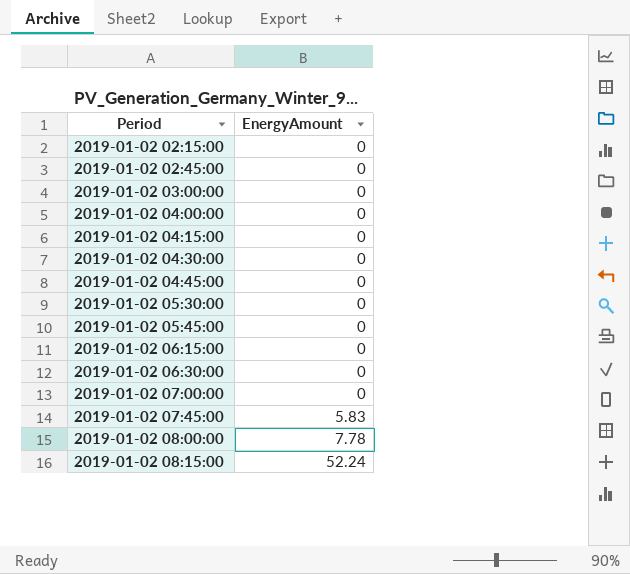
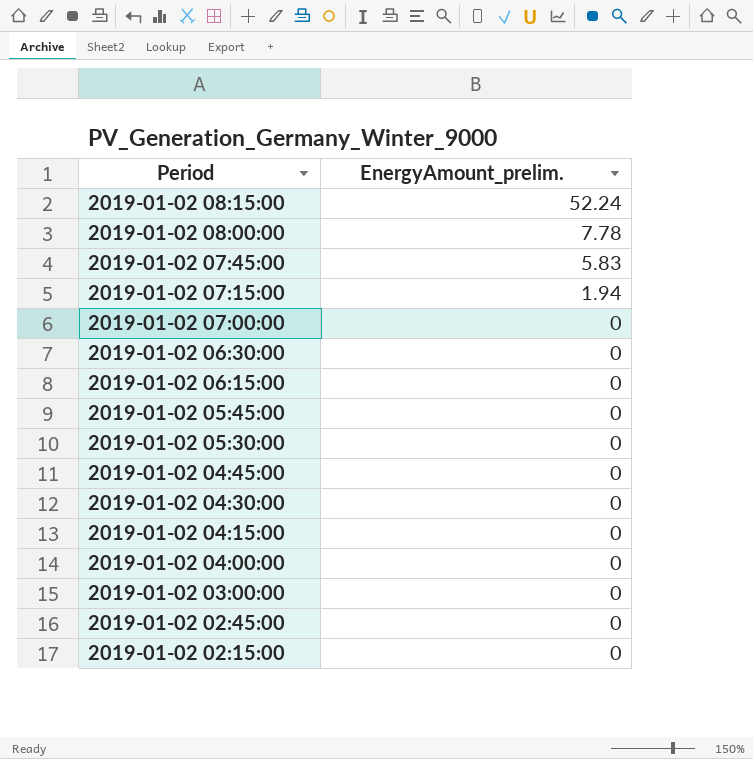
row order: Period ascending -> Period descending
column name: EnergyAmount -> EnergyAmount_prelim.
row 2019-01-02 07:15:00: none -> 1.94

